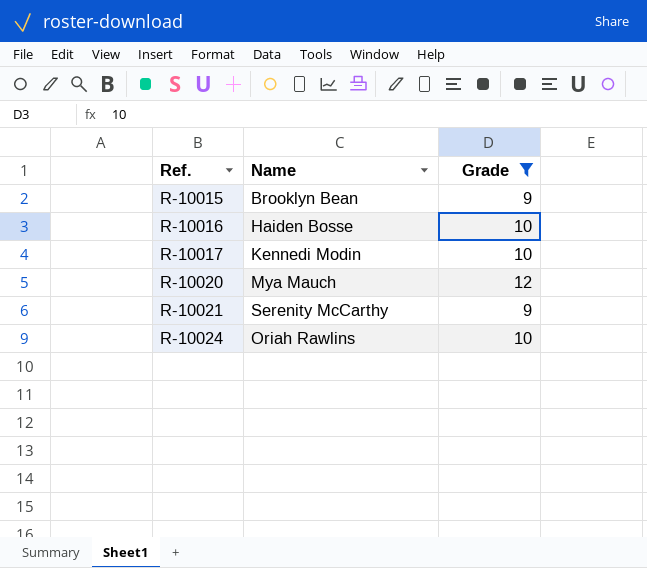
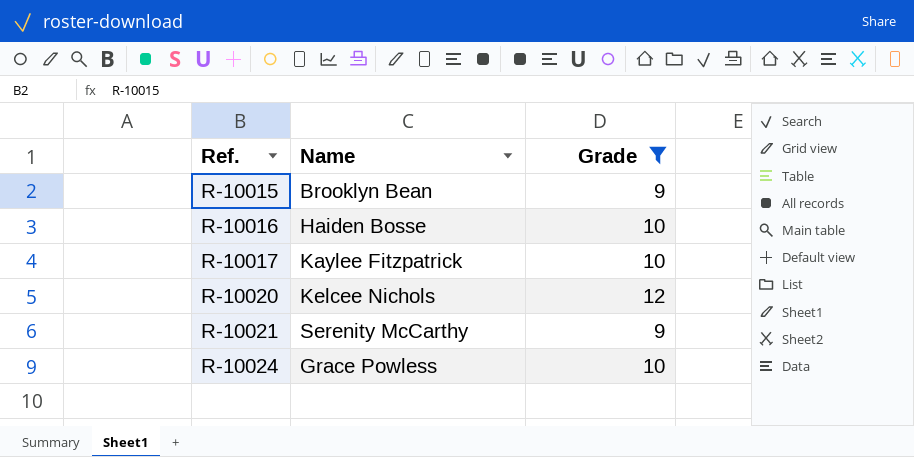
R-10017 | Name: Kennedi Modin -> Kaylee Fitzpatrick
R-10020 | Name: Mya Mauch -> Kelcee Nichols
R-10024 | Name: Oriah Rawlins -> Grace Powless

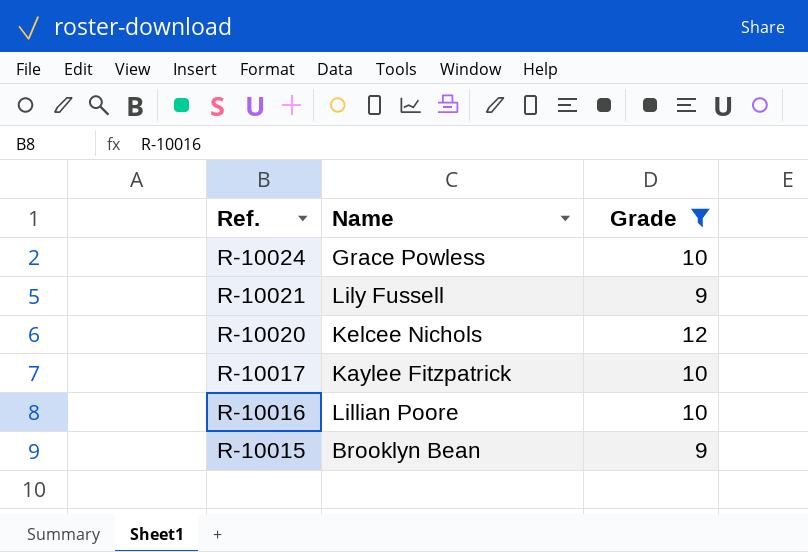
row order: Ref. ascending -> Ref. descending
R-10021 | Name: Serenity McCarthy -> Lily Fussell
R-10016 | Name: Haiden Bosse -> Lillian Poore

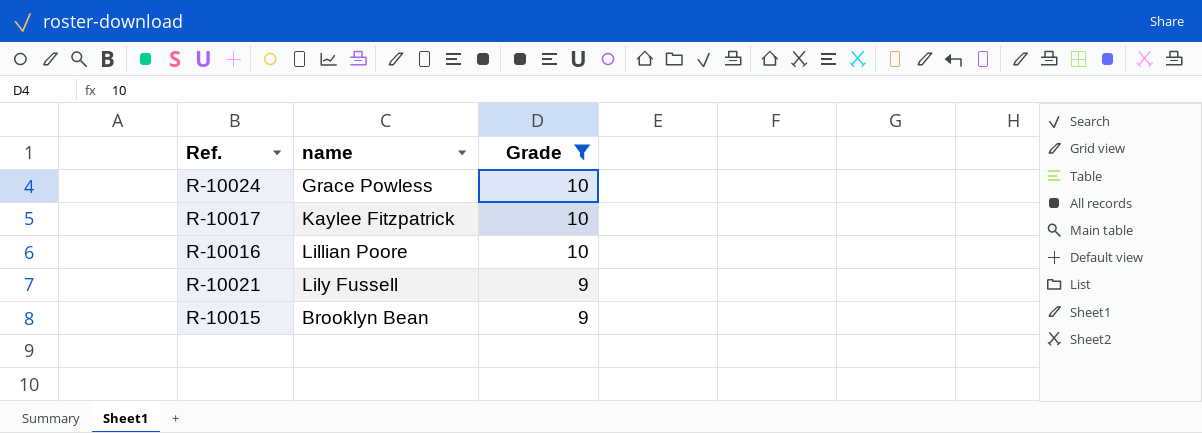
row order: Ref. descending -> Grade descending
column name: Name -> name
row R-10020: Kelcee Nichols | 12 -> none

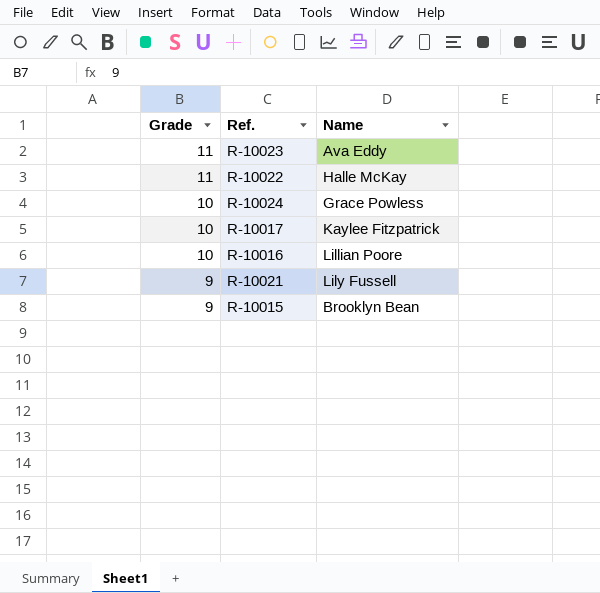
filter: Grade != 11 -> none
column Grade | position: 3 -> 1
column name: name -> Name

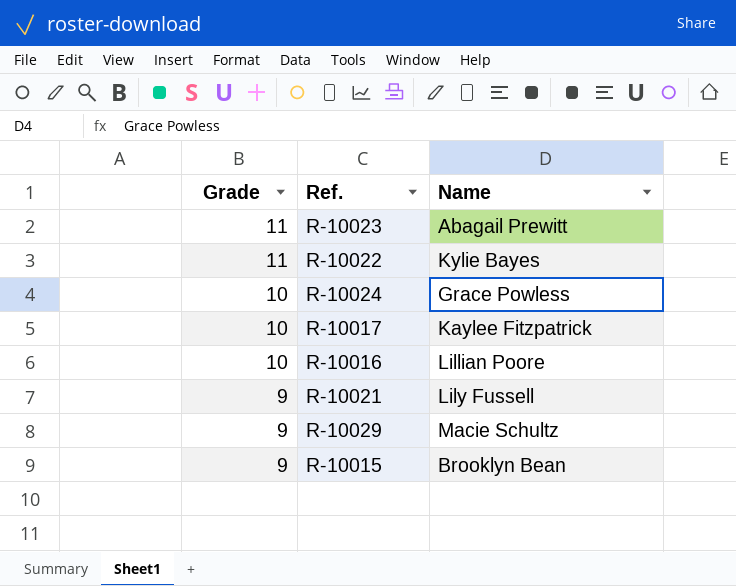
R-10023 | Name: Ava Eddy -> Abagail Prewitt
R-10022 | Name: Halle McKay -> Kylie Bayes
row R-10029: none -> 9 | Macie Schultz

